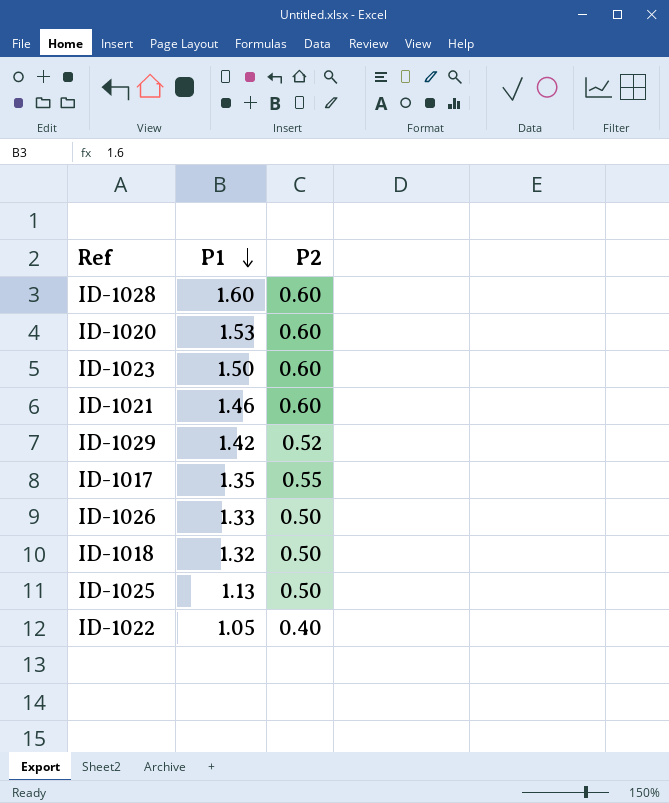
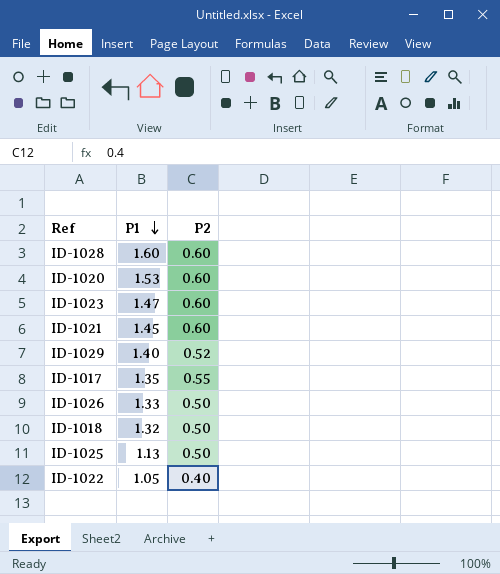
ID-1023 | P1: 1.50 -> 1.47
ID-1021 | P1: 1.46 -> 1.45
ID-1029 | P1: 1.42 -> 1.40

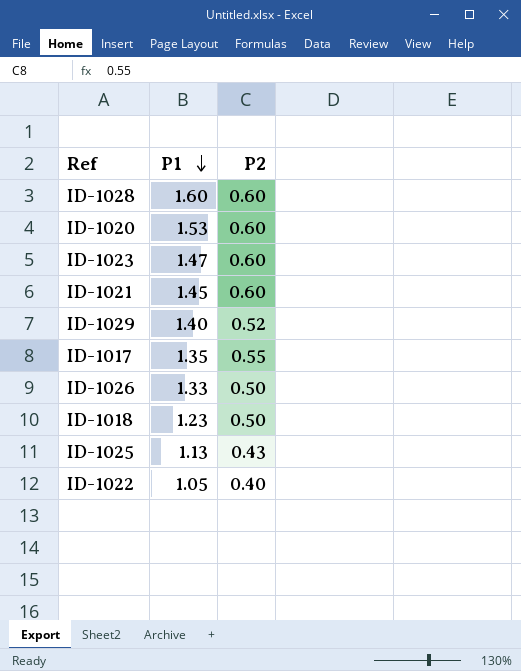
ID-1018 | P1: 1.32 -> 1.23
ID-1025 | P2: 0.50 -> 0.43

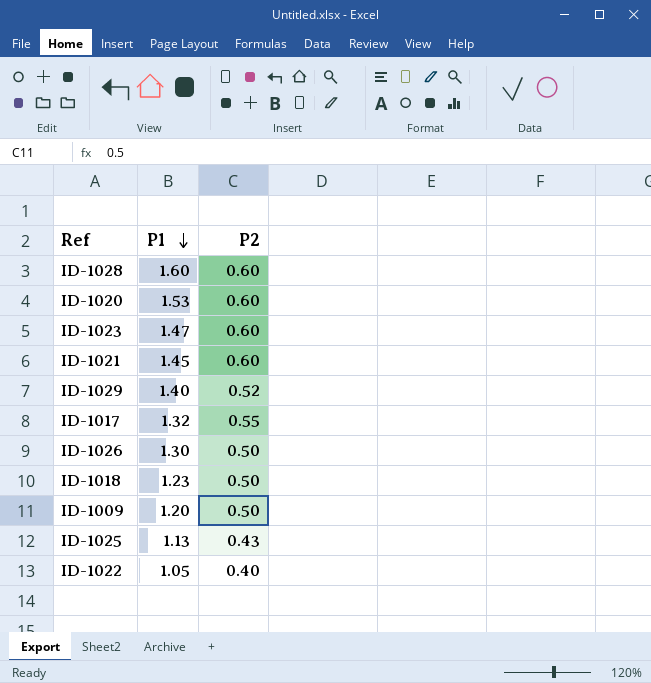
ID-1017 | P1: 1.35 -> 1.32
ID-1026 | P1: 1.33 -> 1.30
row ID-1009: none -> 1.20 | 0.50

